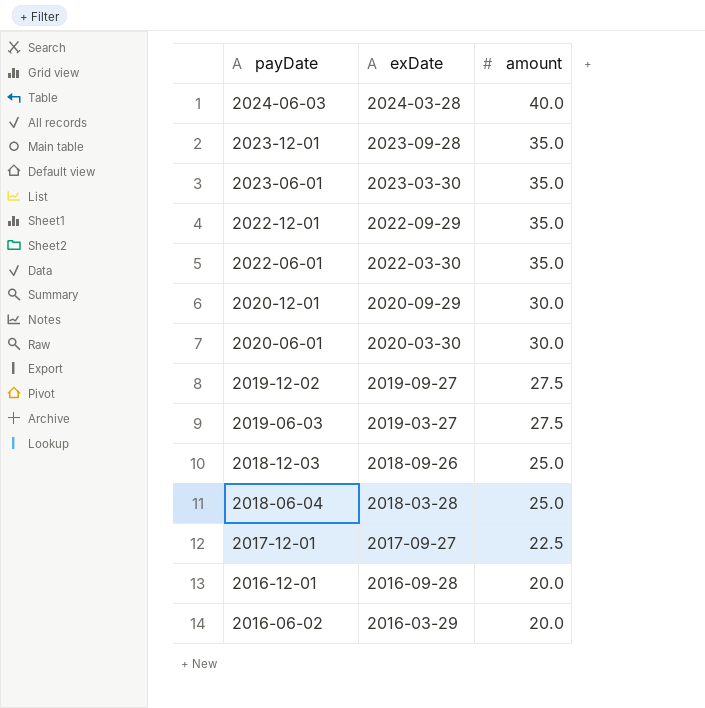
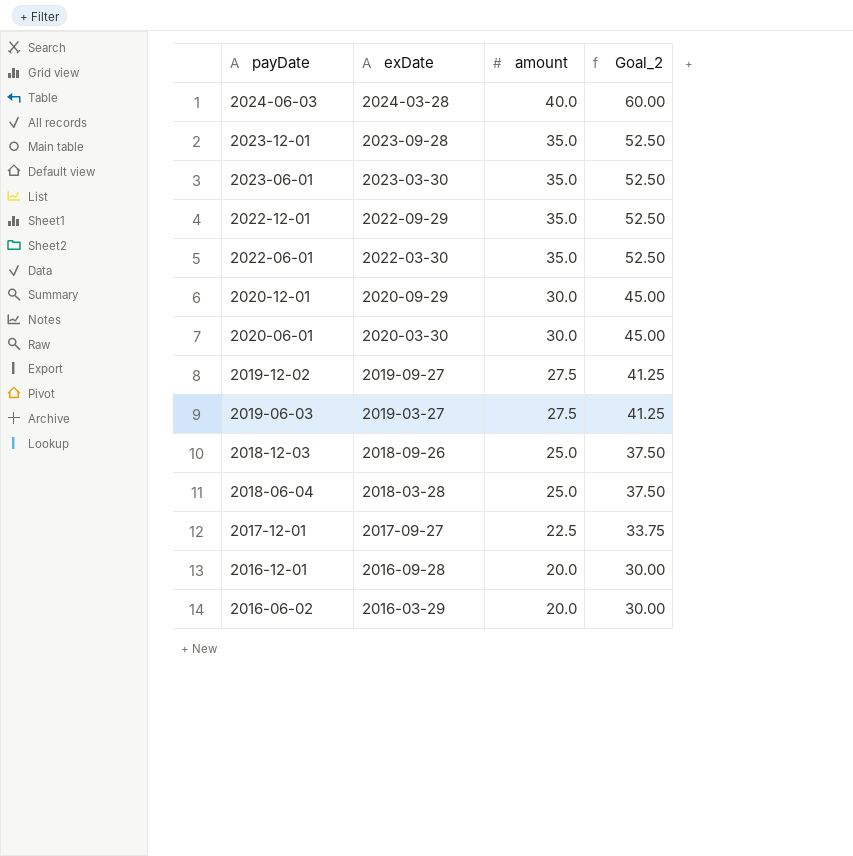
column Goal_2 | formula: none -> [amount] * 1.5

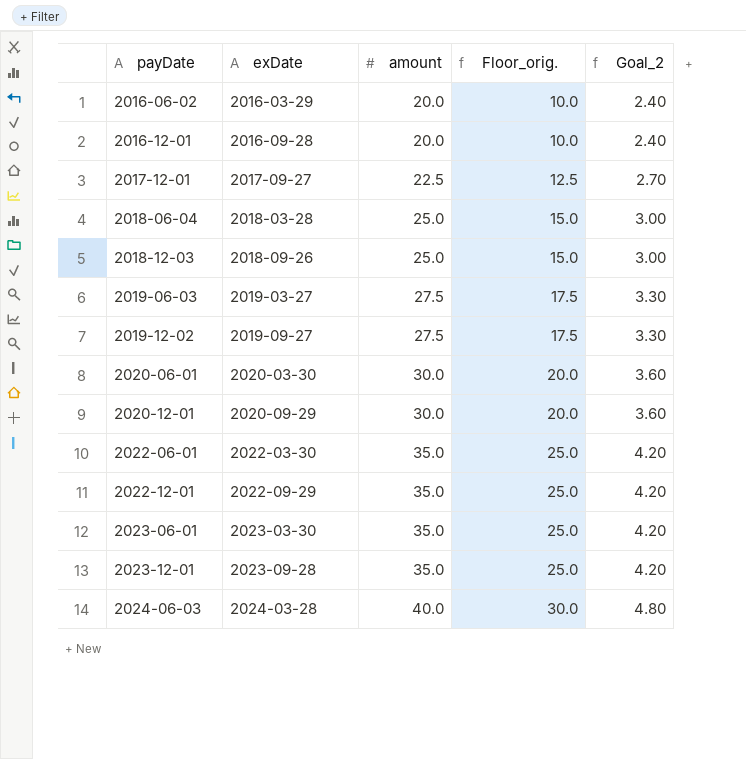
row order: payDate descending -> payDate ascending
column Floor_orig. | formula: none -> [amount] - 10
column Goal_2 | formula: [amount] * 1.5 -> [amount] * 0.12

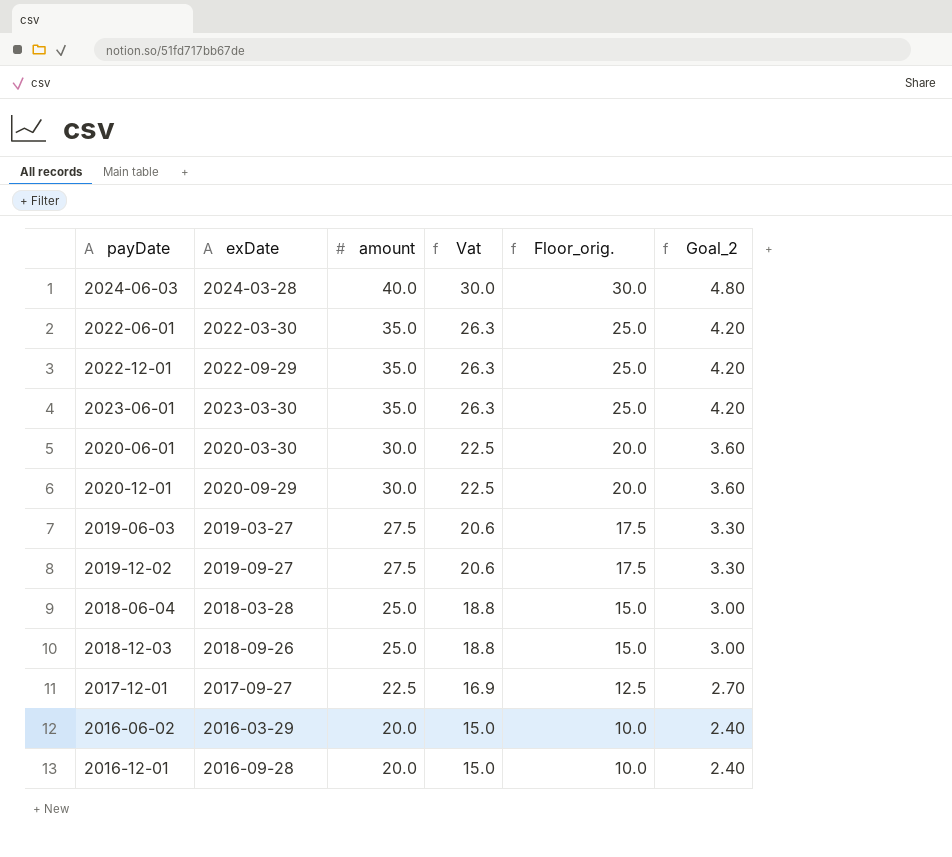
row order: payDate ascending -> amount descending
column Vat | formula: none -> [amount] * 0.75
row 2023-12-01: 2023-09-28 | 35.0 | 25.0 | 4.20 -> none

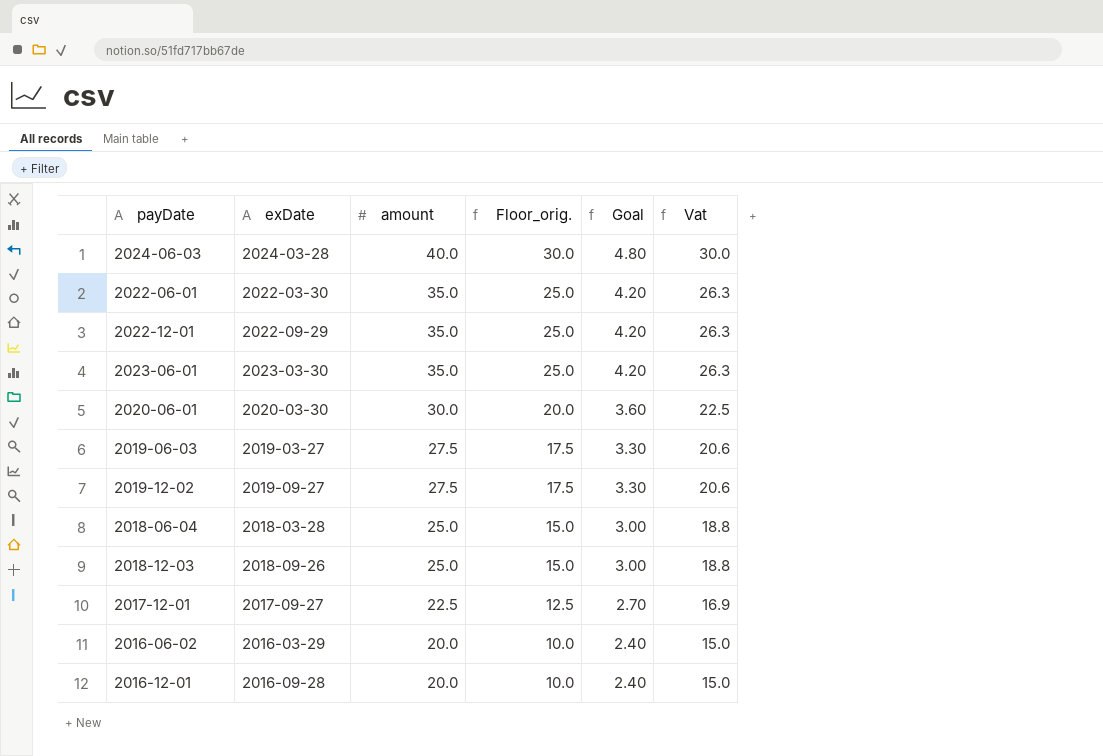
column name: Goal_2 -> Goal
column Vat | position: 4 -> 6
row 2020-12-01: 2020-09-29 | 30.0 | 22.5 | 20.0 | 3.60 -> none

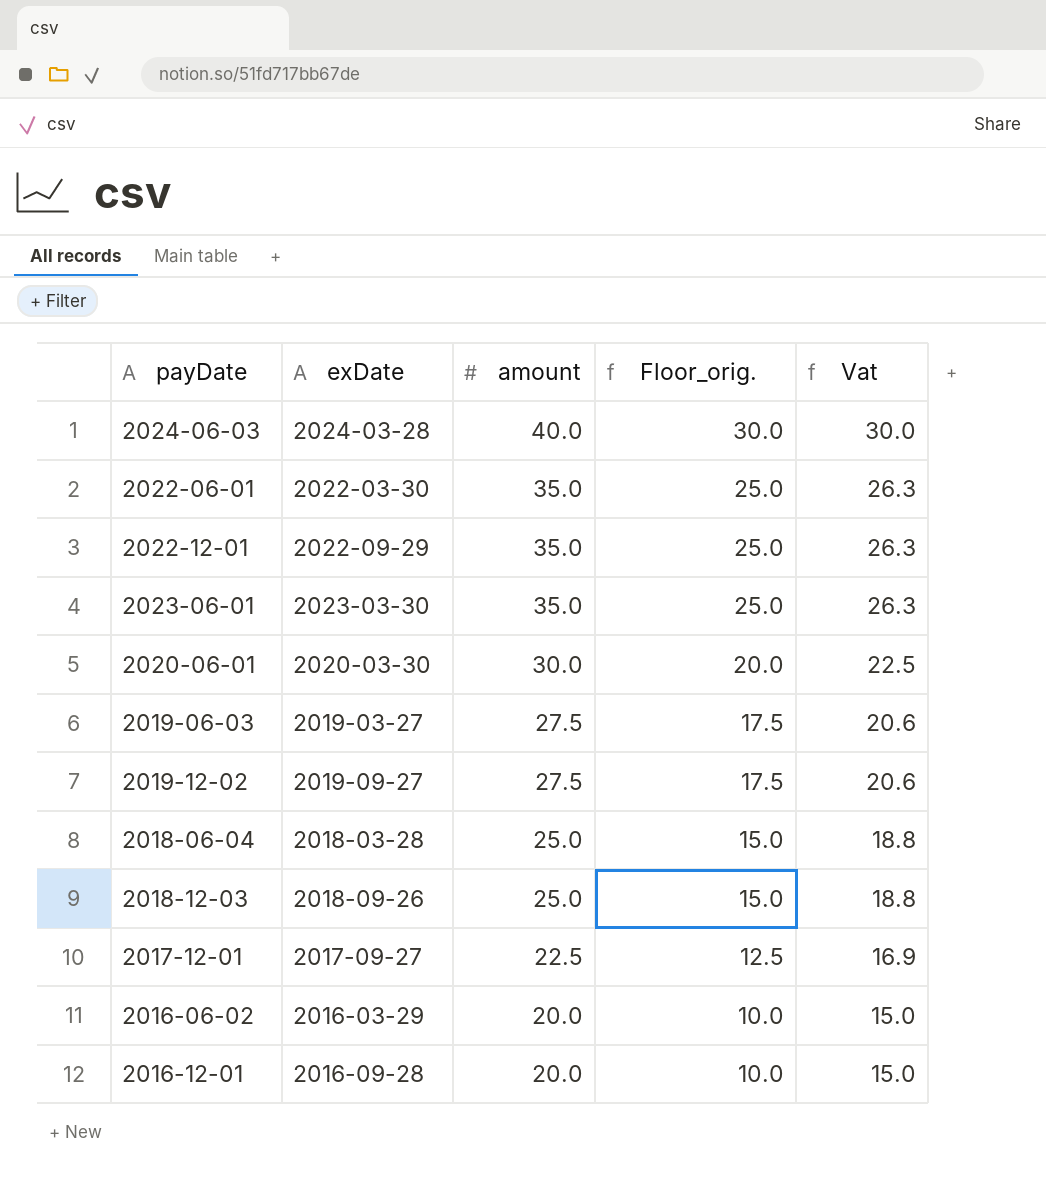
column Goal | formula: [amount] * 0.12 -> none

